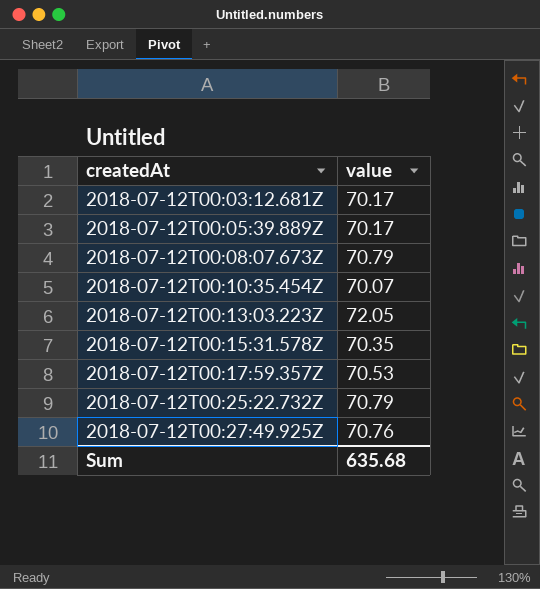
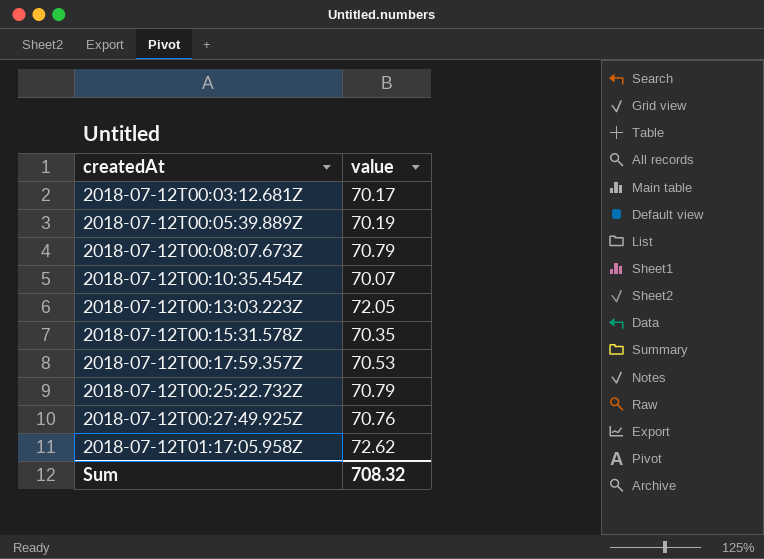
2018-07-12T00:05:39.889Z | value: 70.17 -> 70.19
row 2018-07-12T01:17:05.958Z: none -> 72.62
Sum | value: 635.68 -> 708.32

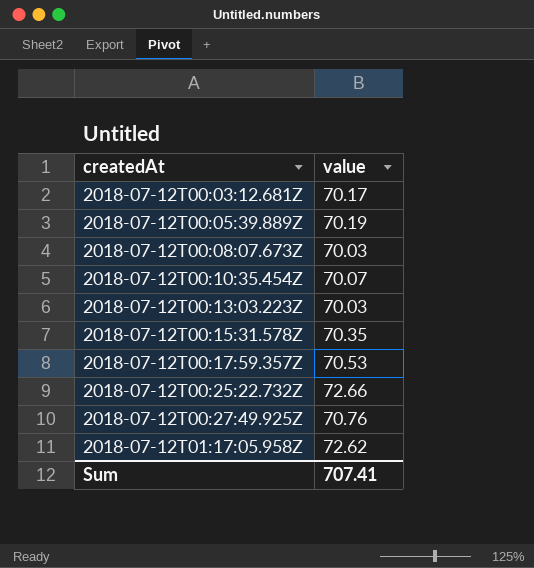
2018-07-12T00:08:07.673Z | value: 70.79 -> 70.03
2018-07-12T00:13:03.223Z | value: 72.05 -> 70.03
2018-07-12T00:25:22.732Z | value: 70.79 -> 72.66
Sum | value: 708.32 -> 707.41

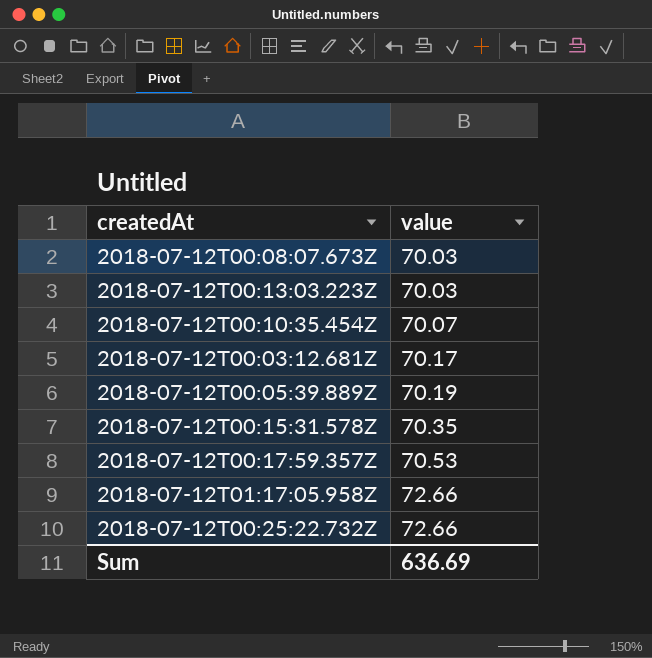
row order: createdAt ascending -> value ascending
row 2018-07-12T00:27:49.925Z: 70.76 -> none
2018-07-12T01:17:05.958Z | value: 72.62 -> 72.66
Sum | value: 707.41 -> 636.69

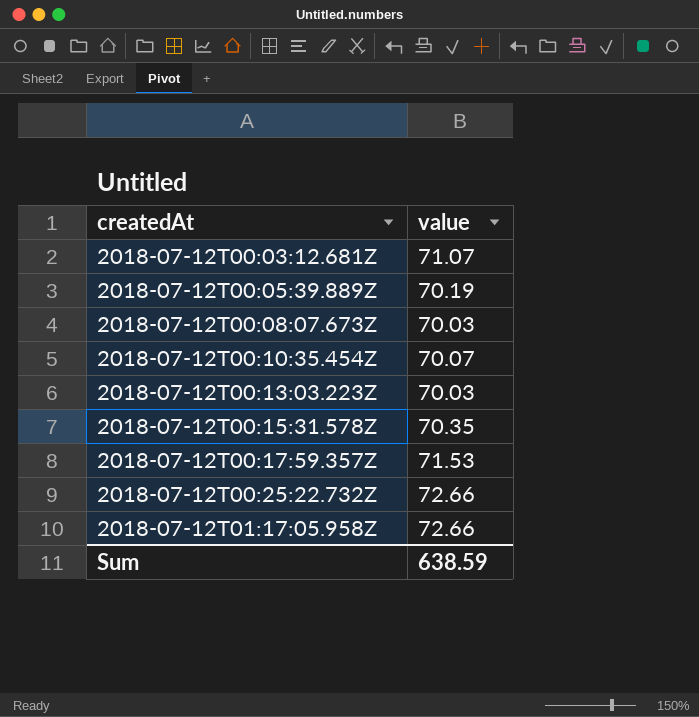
row order: value ascending -> createdAt ascending
2018-07-12T00:03:12.681Z | value: 70.17 -> 71.07
2018-07-12T00:17:59.357Z | value: 70.53 -> 71.53
Sum | value: 636.69 -> 638.59

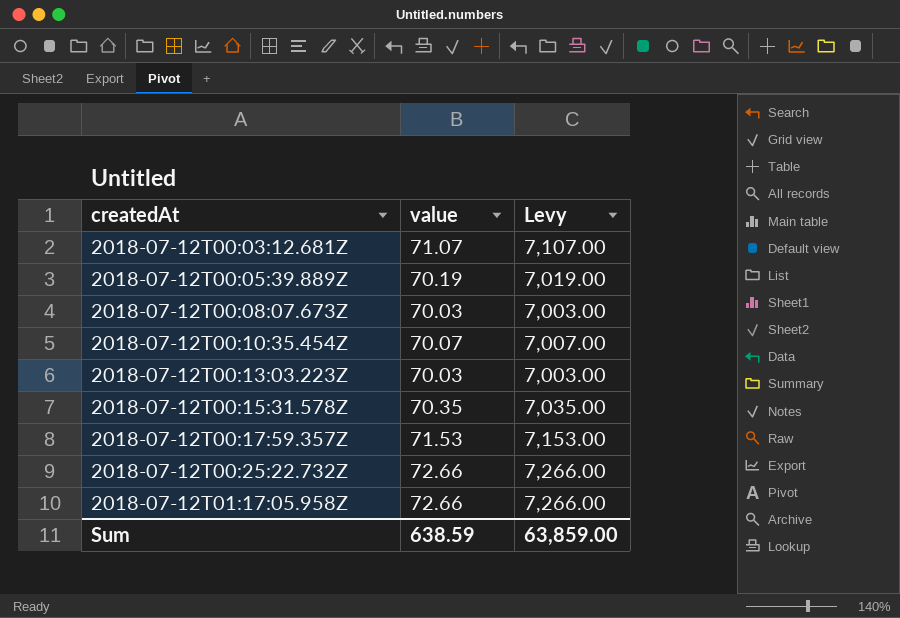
column Levy | formula: none -> [value] * 100

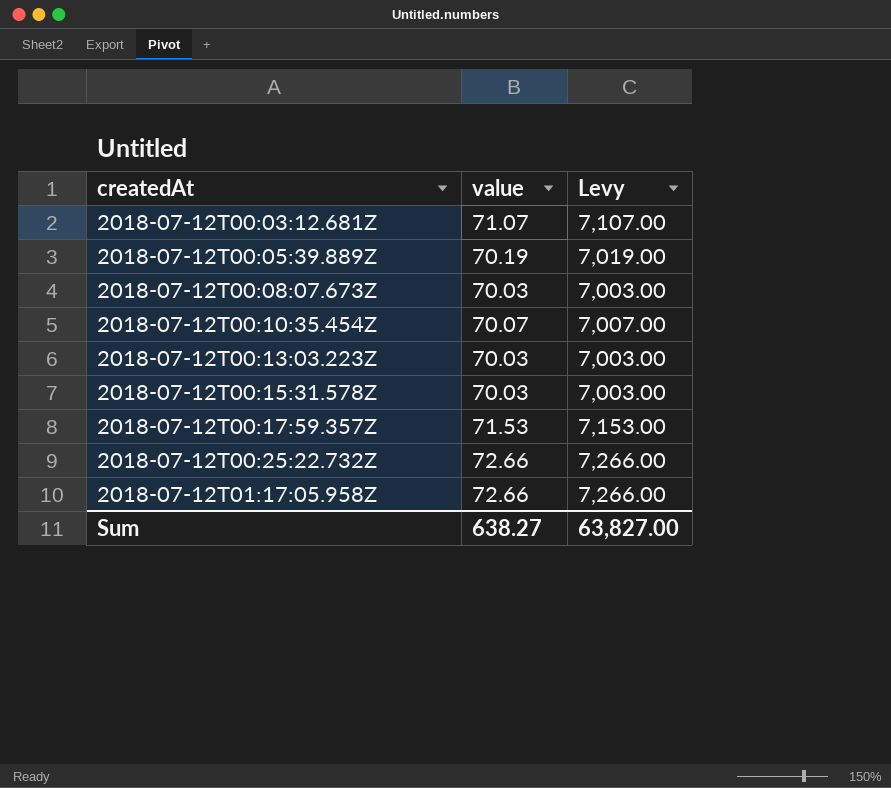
2018-07-12T00:15:31.578Z | value: 70.35 -> 70.03
2018-07-12T00:15:31.578Z | Levy: 7,035.00 -> 7,003.00
Sum | value: 638.59 -> 638.27
Sum | Levy: 63,859.00 -> 63,827.00

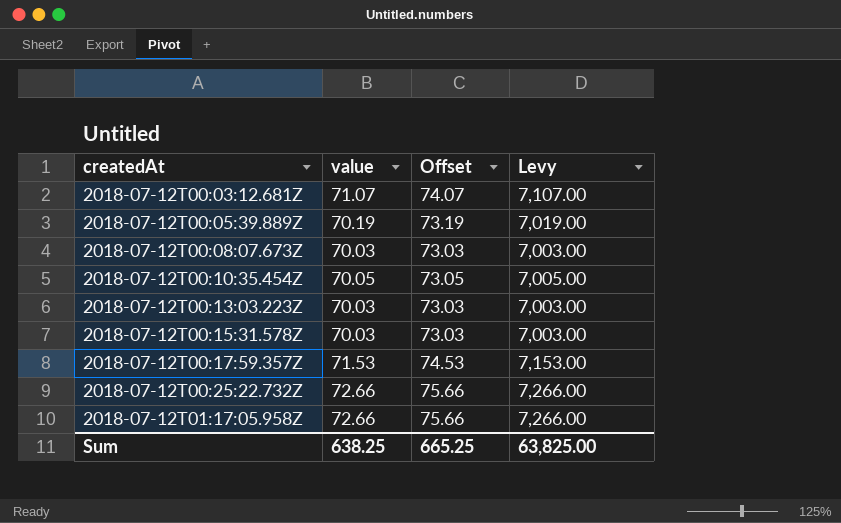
column Offset | formula: none -> [value] + 3
2018-07-12T00:10:35.454Z | value: 70.07 -> 70.05
2018-07-12T00:10:35.454Z | Levy: 7,007.00 -> 7,005.00
Sum | value: 638.27 -> 638.25
Sum | Levy: 63,827.00 -> 63,825.00

